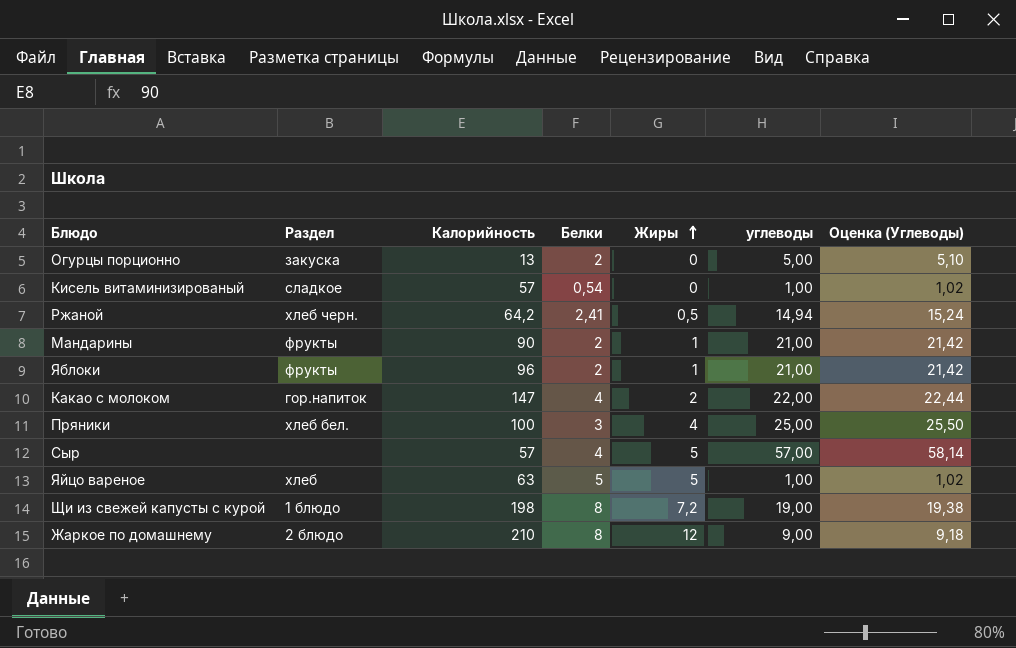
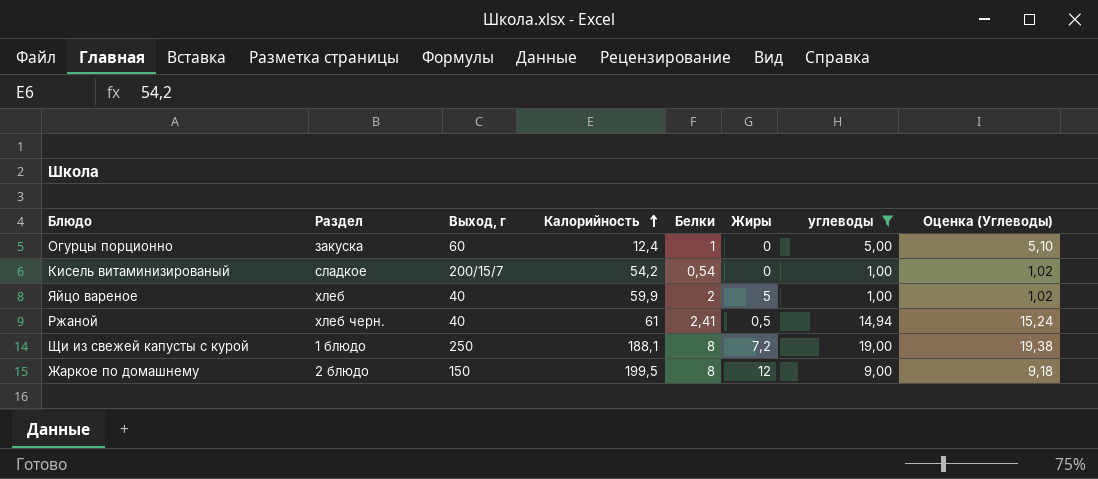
filter: none -> углеводы <= 19,00
row order: Жиры ascending -> Калорийность ascending
column Выход, г | position: none -> 3
Огурцы порционно | Калорийность: 13 -> 12,4
Огурцы порционно | Белки: 2 -> 1
Кисель витаминизированый | Калорийность: 57 -> 54,2
Яйцо вареное | Калорийность: 63 -> 59,9
Яйцо вареное | Белки: 5 -> 2
Ржаной | Калорийность: 64,2 -> 61
Щи из свежей капусты с курой | Калорийность: 198 -> 188,1
Жаркое по домашнему | Калорийность: 210 -> 199,5

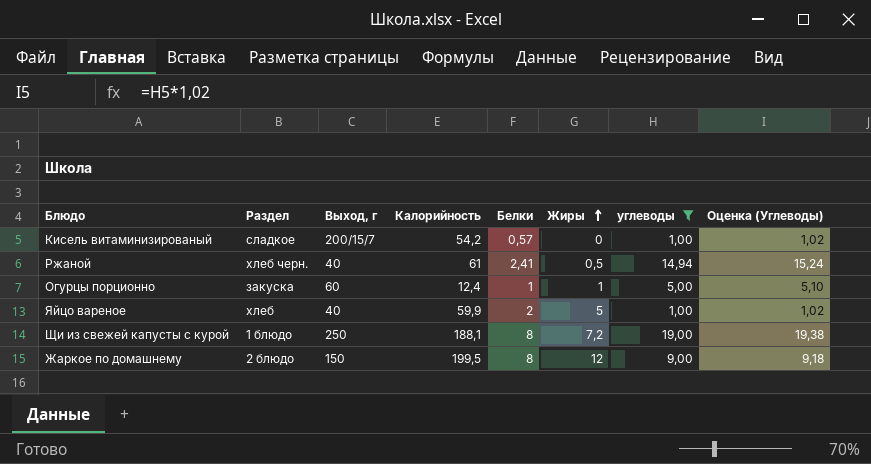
row order: Калорийность ascending -> Жиры ascending
Кисель витаминизированый | Белки: 0,54 -> 0,57
Огурцы порционно | Жиры: 0 -> 1

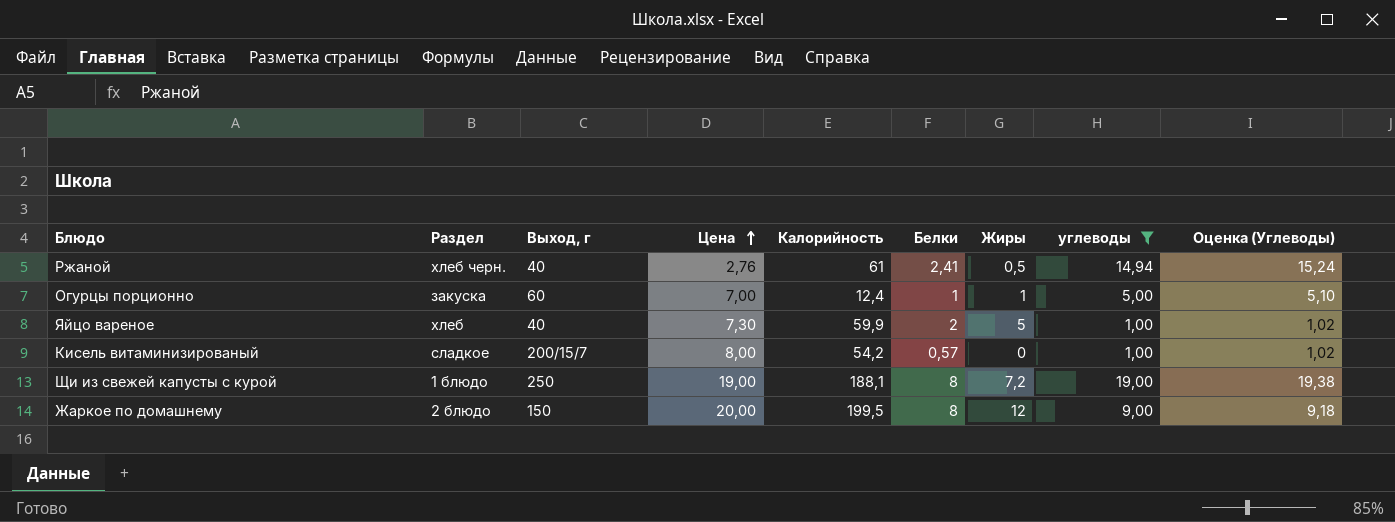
row order: Жиры ascending -> Цена ascending
column Цена | position: none -> 4

